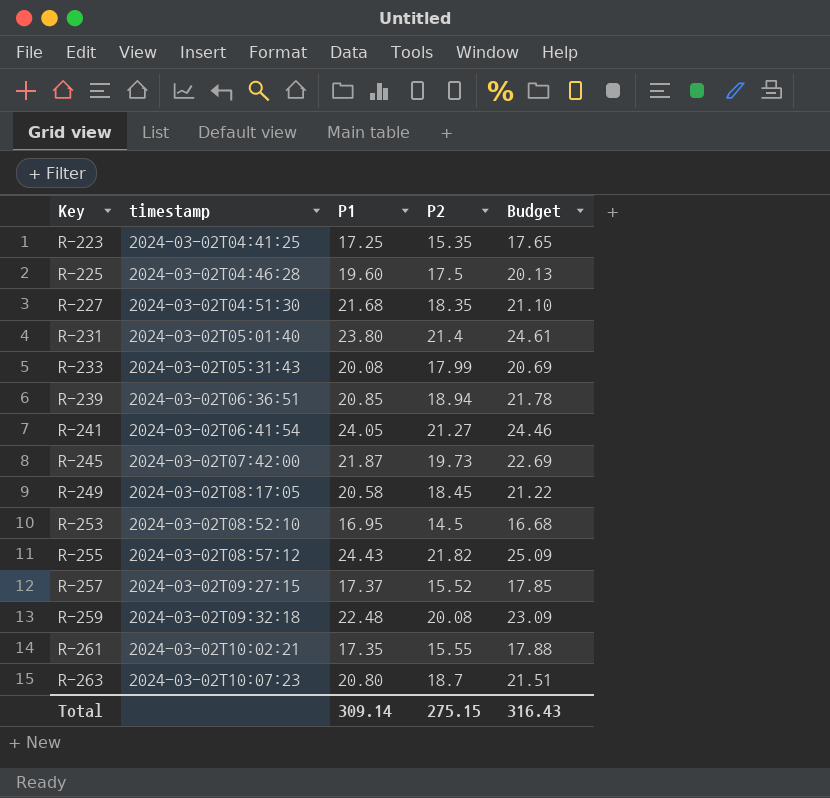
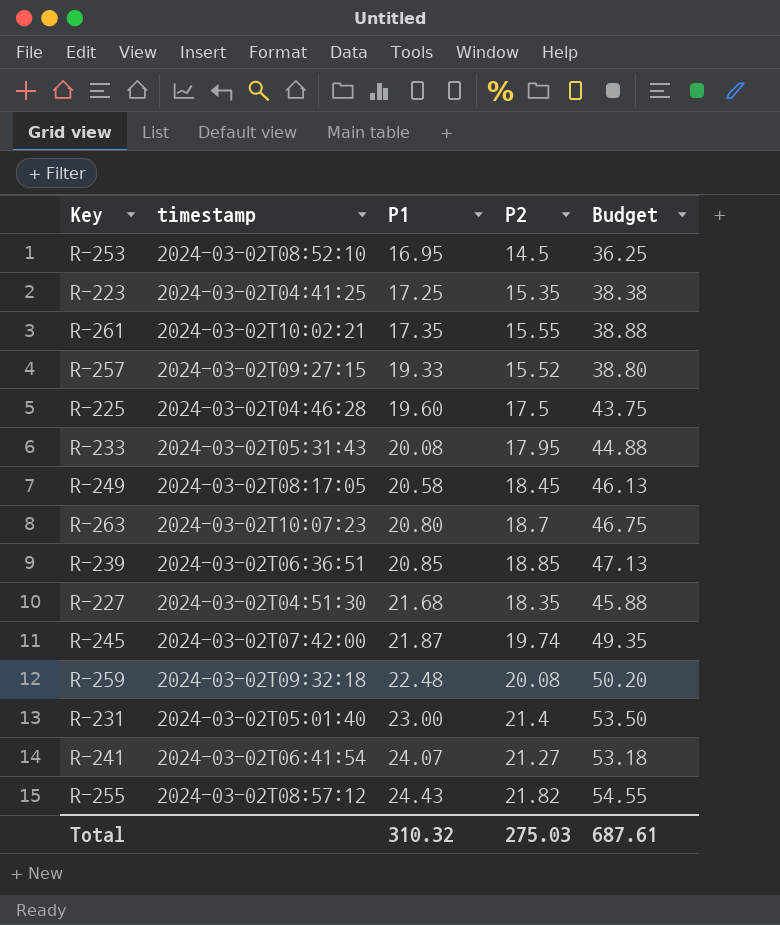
row order: Key ascending -> P1 ascending
column Budget | formula: [P2] * 1.15 -> [P2] * 2.5
R-257 | P1: 17.37 -> 19.33
R-233 | P2: 17.99 -> 17.95
R-239 | P2: 18.94 -> 18.85
R-245 | P2: 19.73 -> 19.74
R-231 | P1: 23.80 -> 23.00
R-241 | P1: 24.05 -> 24.07
Total | P1: 309.14 -> 310.32
Total | P2: 275.15 -> 275.03
Total | Budget: 316.43 -> 687.61

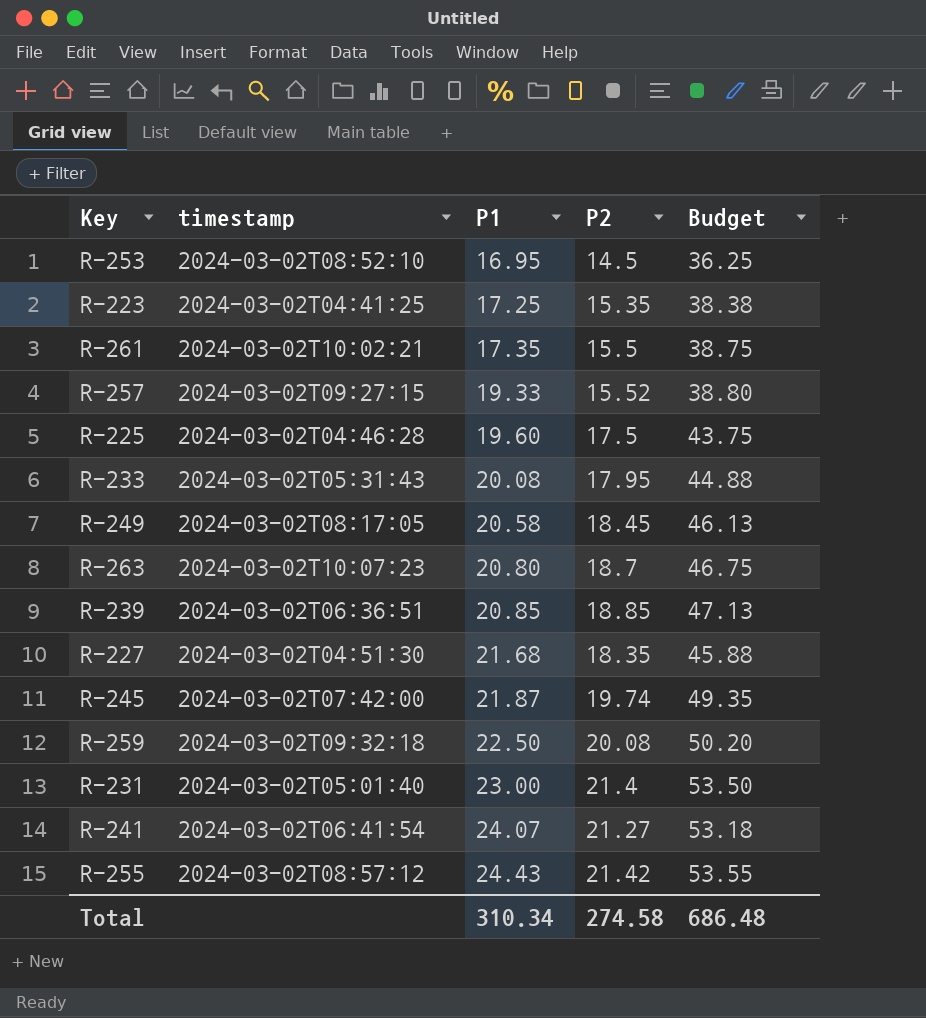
R-261 | P2: 15.55 -> 15.5
R-261 | Budget: 38.88 -> 38.75
R-259 | P1: 22.48 -> 22.50
R-255 | P2: 21.82 -> 21.42
R-255 | Budget: 54.55 -> 53.55
Total | P1: 310.32 -> 310.34
Total | P2: 275.03 -> 274.58
Total | Budget: 687.61 -> 686.48

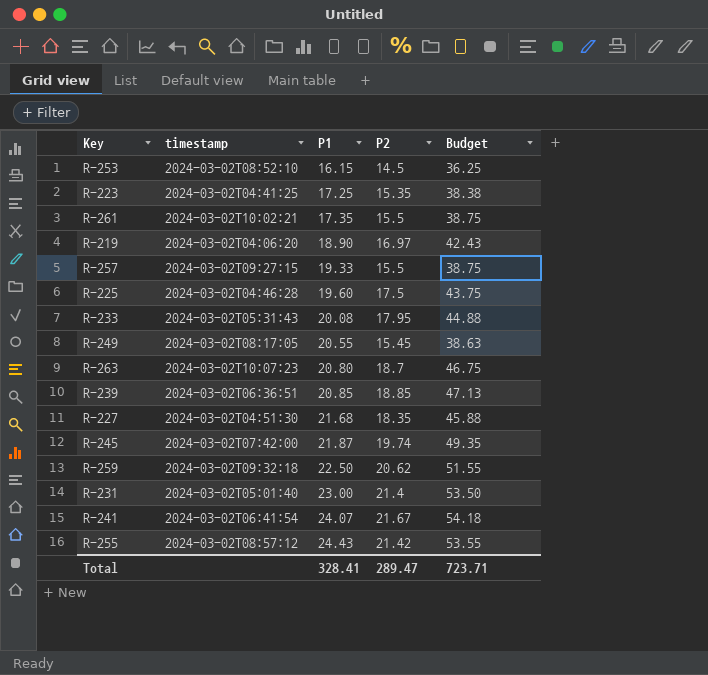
R-253 | P1: 16.95 -> 16.15
row R-219: none -> 2024-03-02T04:06:20 | 18.90 | 16.97 | 42.43
R-257 | P2: 15.52 -> 15.5
R-257 | Budget: 38.80 -> 38.75
R-249 | P1: 20.58 -> 20.55
R-249 | P2: 18.45 -> 15.45
R-249 | Budget: 46.13 -> 38.63
R-259 | P2: 20.08 -> 20.62
R-259 | Budget: 50.20 -> 51.55
R-241 | P2: 21.27 -> 21.67
R-241 | Budget: 53.18 -> 54.18
Total | P1: 310.34 -> 328.41
Total | P2: 274.58 -> 289.47
Total | Budget: 686.48 -> 723.71

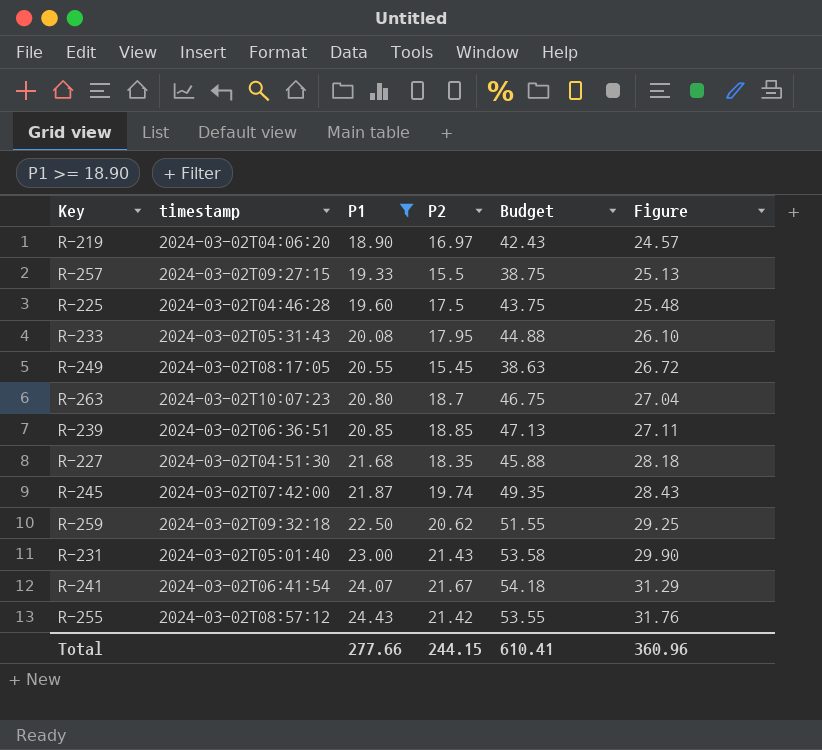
filter: none -> P1 >= 18.90
column Figure | formula: none -> [P1] * 1.3
R-231 | P2: 21.4 -> 21.43
R-231 | Budget: 53.50 -> 53.58
Total | P1: 328.41 -> 277.66
Total | P2: 289.47 -> 244.15
Total | Budget: 723.71 -> 610.41

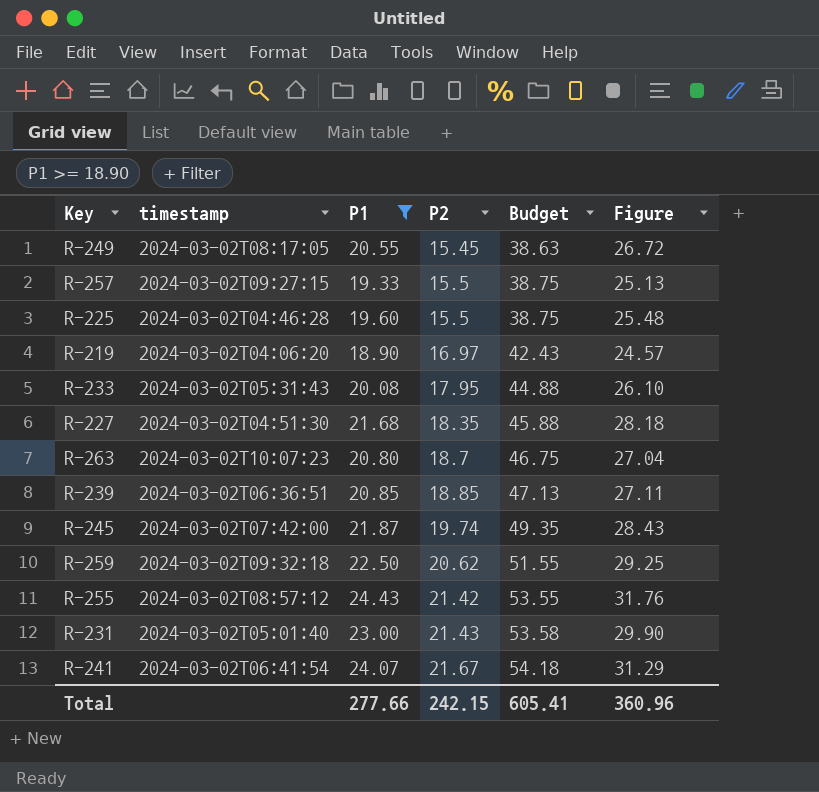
row order: P1 ascending -> P2 ascending
R-225 | P2: 17.5 -> 15.5
R-225 | Budget: 43.75 -> 38.75
Total | P2: 244.15 -> 242.15
Total | Budget: 610.41 -> 605.41

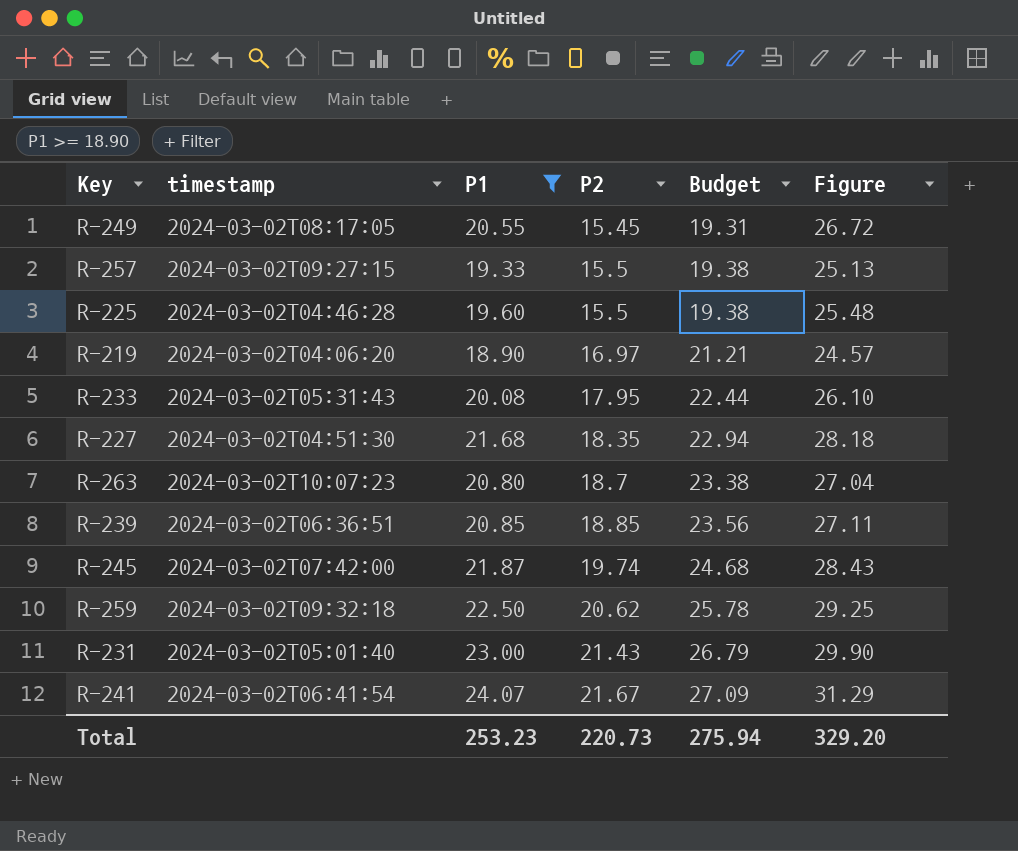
column Budget | formula: [P2] * 2.5 -> [P2] * 1.25
row R-255: 2024-03-02T08:57:12 | 24.43 | 21.42 | 53.55 | 31.76 -> none
Total | P1: 277.66 -> 253.23
Total | P2: 242.15 -> 220.73
Total | Budget: 605.41 -> 275.94
Total | Figure: 360.96 -> 329.20

